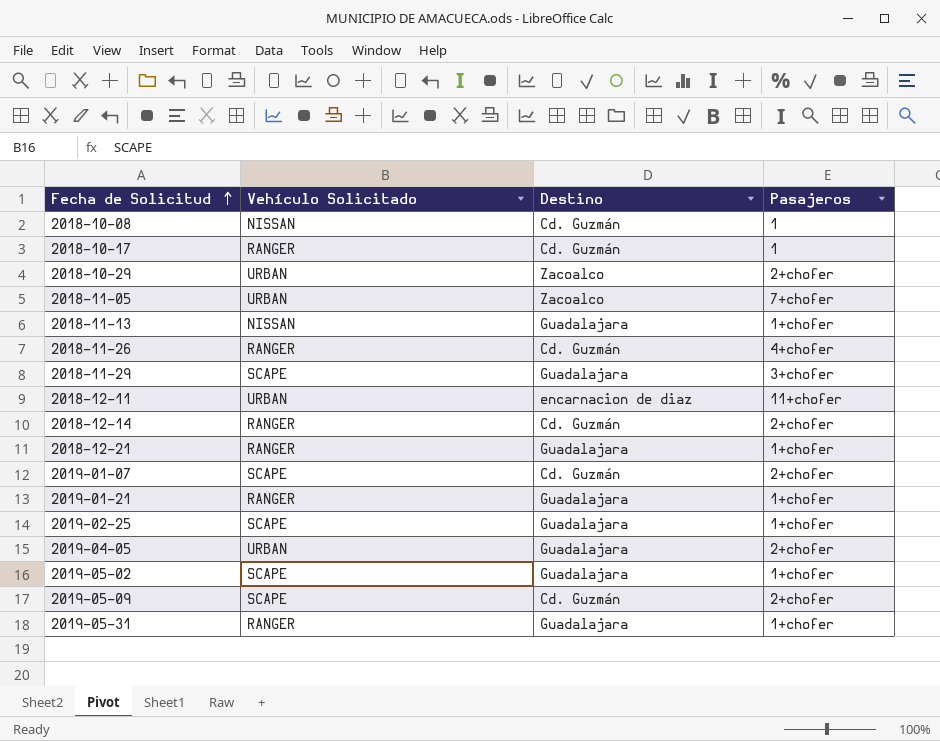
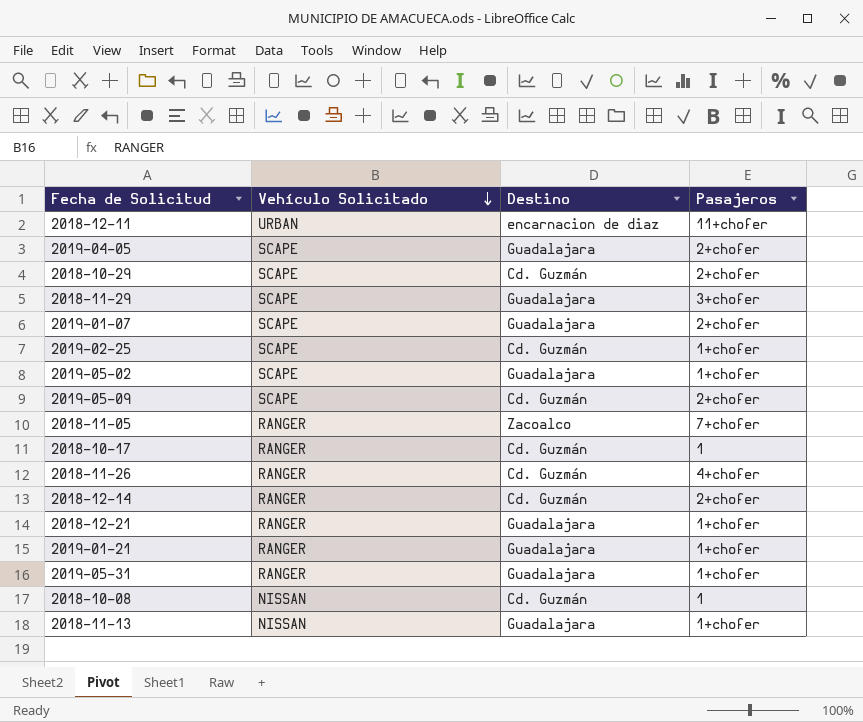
row order: Fecha de Solicitud ascending -> Vehículo Solicitado descending
2019-04-05 | Vehículo Solicitado: URBAN -> SCAPE
2018-10-29 | Vehículo Solicitado: URBAN -> SCAPE
2018-10-29 | Destino: Zacoalco -> Cd. Guzmán
2019-01-07 | Destino: Cd. Guzmán -> Guadalajara
2019-02-25 | Destino: Guadalajara -> Cd. Guzmán
2018-11-05 | Vehículo Solicitado: URBAN -> RANGER

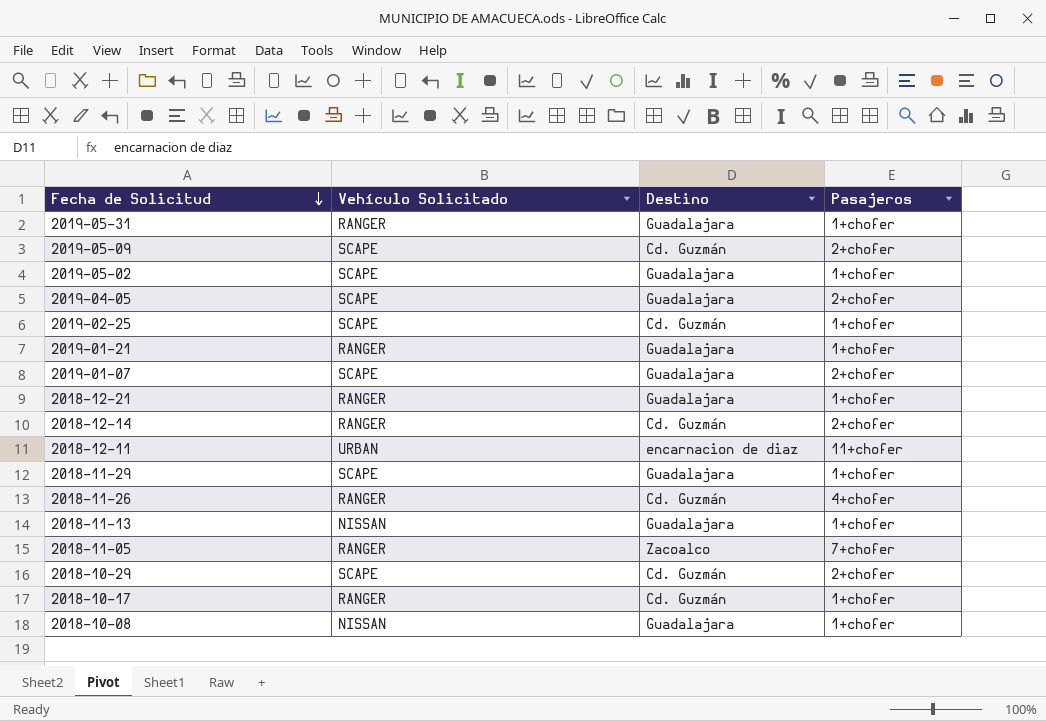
row order: Vehículo Solicitado descending -> Fecha de Solicitud descending
2018-11-29 | Pasajeros: 3+chofer -> 1+chofer
2018-10-17 | Pasajeros: 1 -> 1+chofer
2018-10-08 | Destino: Cd. Guzmán -> Guadalajara
2018-10-08 | Pasajeros: 1 -> 1+chofer

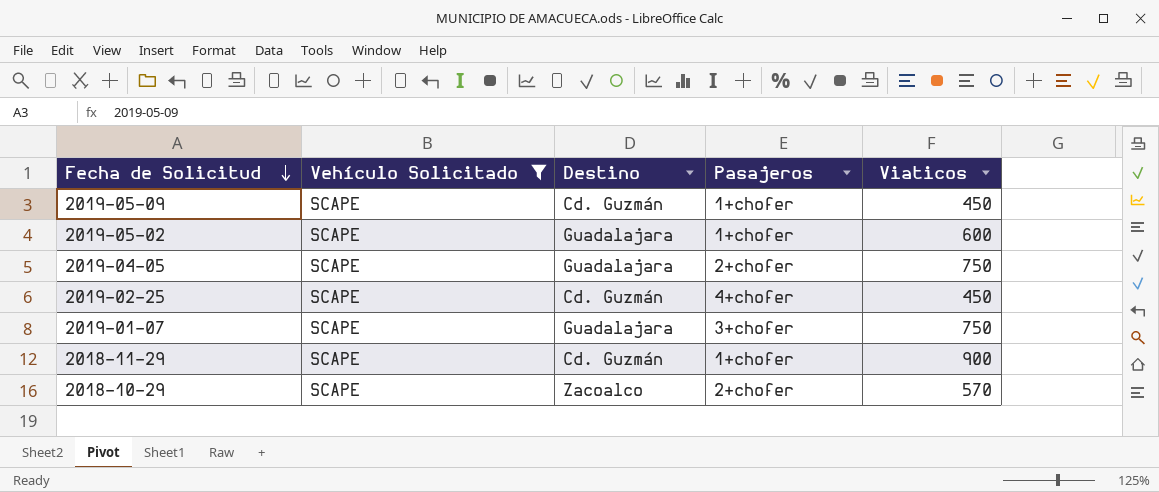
filter: none -> Vehículo Solicitado = SCAPE
column Viaticos | position: none -> 5
2019-05-09 | Pasajeros: 2+chofer -> 1+chofer
2019-02-25 | Pasajeros: 1+chofer -> 4+chofer
2019-01-07 | Pasajeros: 2+chofer -> 3+chofer
2018-11-29 | Destino: Guadalajara -> Cd. Guzmán
2018-10-29 | Destino: Cd. Guzmán -> Zacoalco

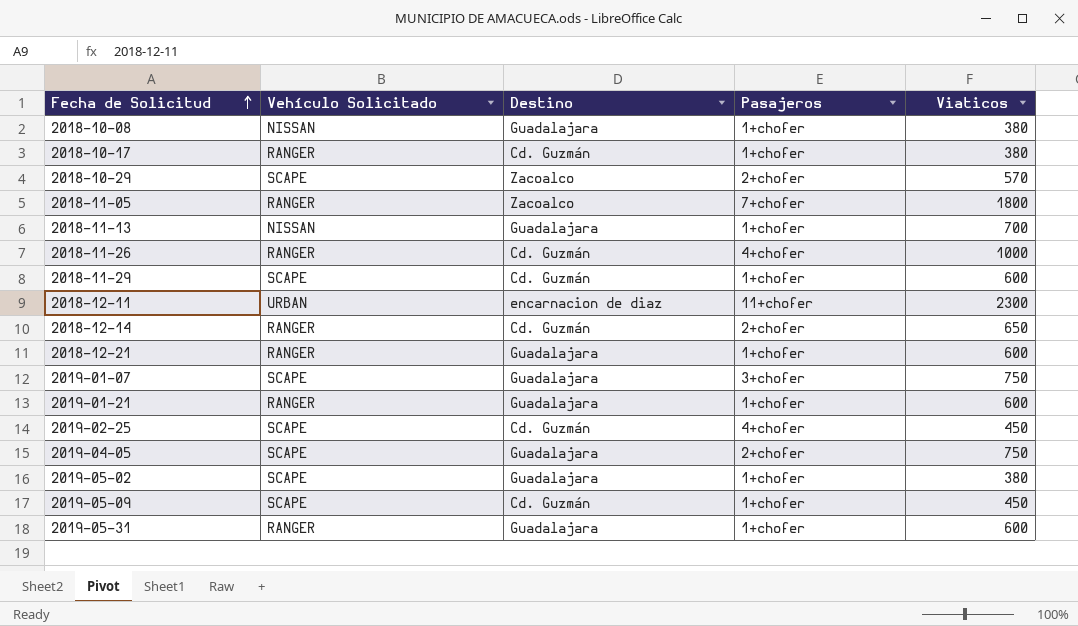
filter: Vehículo Solicitado = SCAPE -> none
row order: Fecha de Solicitud descending -> Fecha de Solicitud ascending
2018-11-29 | Viaticos: 900 -> 600
2019-05-02 | Viaticos: 600 -> 380

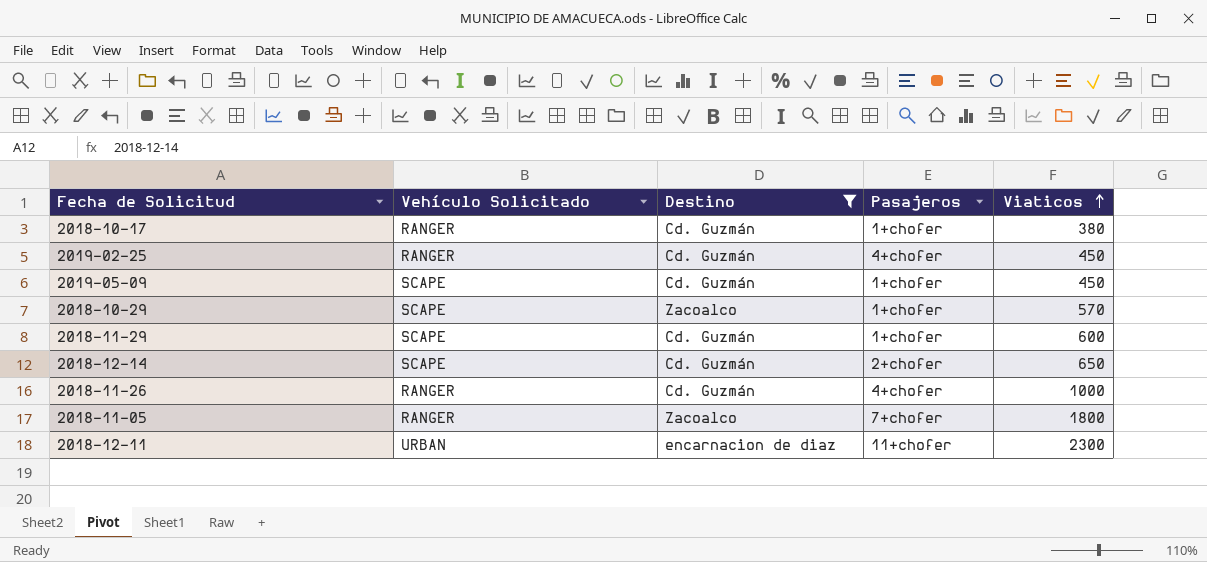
filter: none -> Destino != Guadalajara
row order: Fecha de Solicitud ascending -> Viaticos ascending
2019-02-25 | Vehículo Solicitado: SCAPE -> RANGER
2018-10-29 | Pasajeros: 2+chofer -> 1+chofer
2018-12-14 | Vehículo Solicitado: RANGER -> SCAPE

